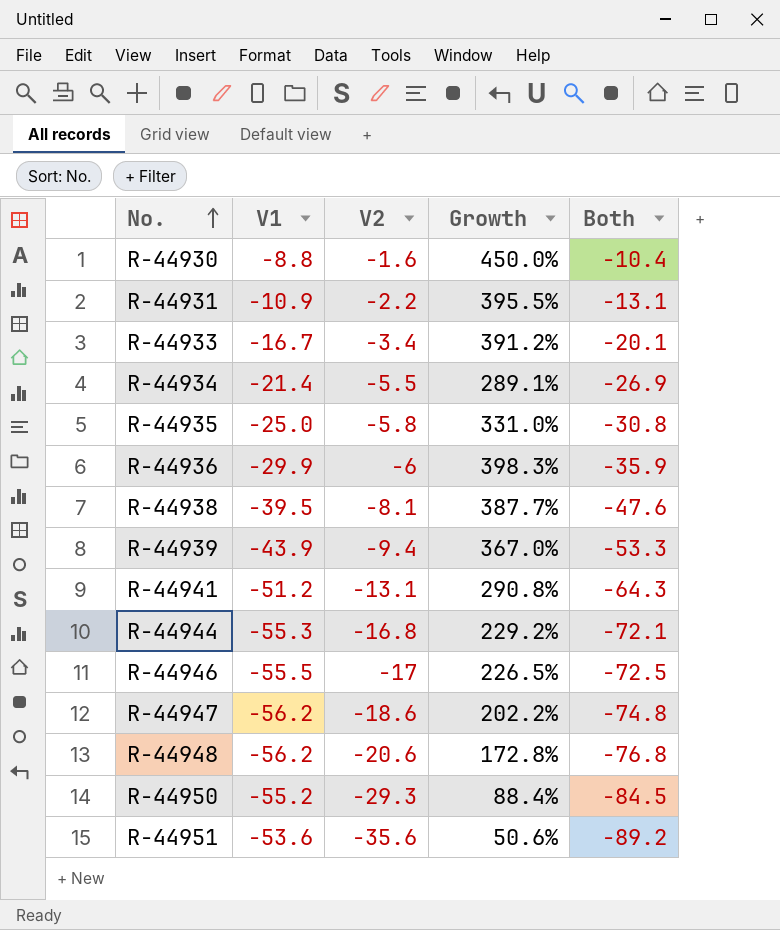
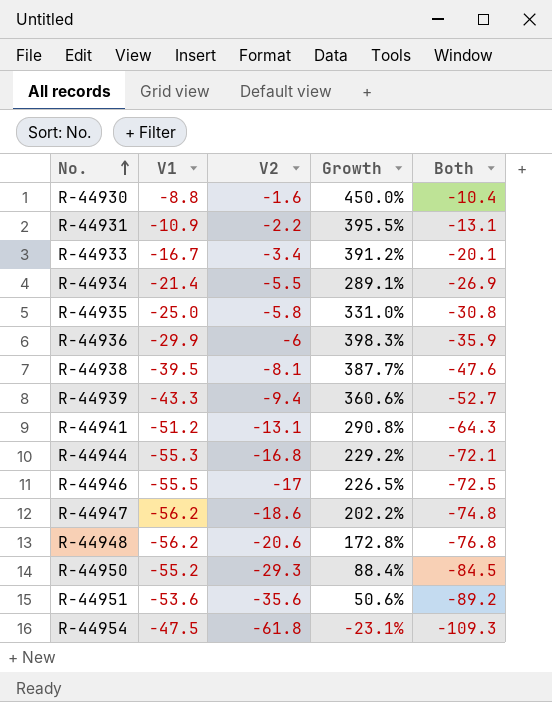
R-44939 | V1: -43.9 -> -43.3
R-44939 | Growth: 367.0% -> 360.6%
R-44939 | Both: -53.3 -> -52.7
row R-44954: none -> -47.5 | -61.8 | -23.1% | -109.3

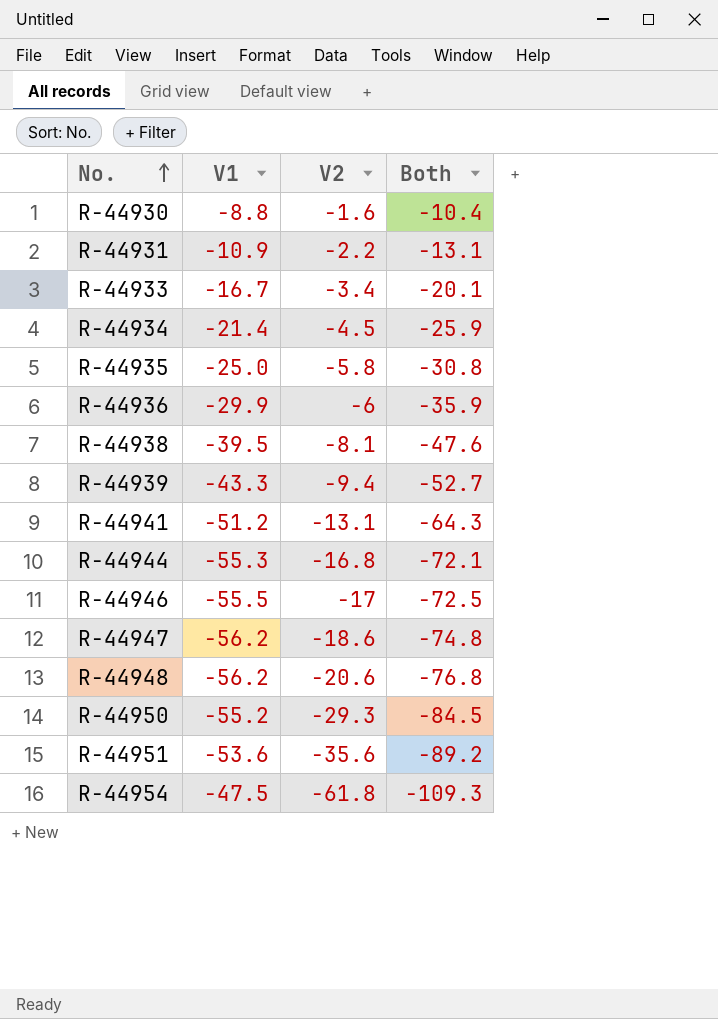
column Growth | formula: ([V1] - [V2]) / [V2] -> none
R-44934 | V2: -5.5 -> -4.5
R-44934 | Both: -26.9 -> -25.9

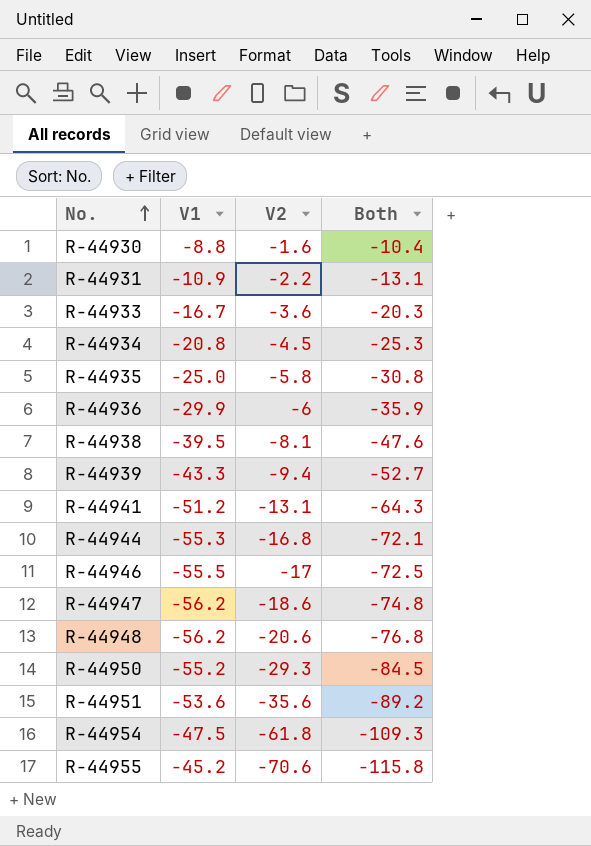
R-44933 | V2: -3.4 -> -3.6
R-44933 | Both: -20.1 -> -20.3
R-44934 | V1: -21.4 -> -20.8
R-44934 | Both: -25.9 -> -25.3
row R-44955: none -> -45.2 | -70.6 | -115.8

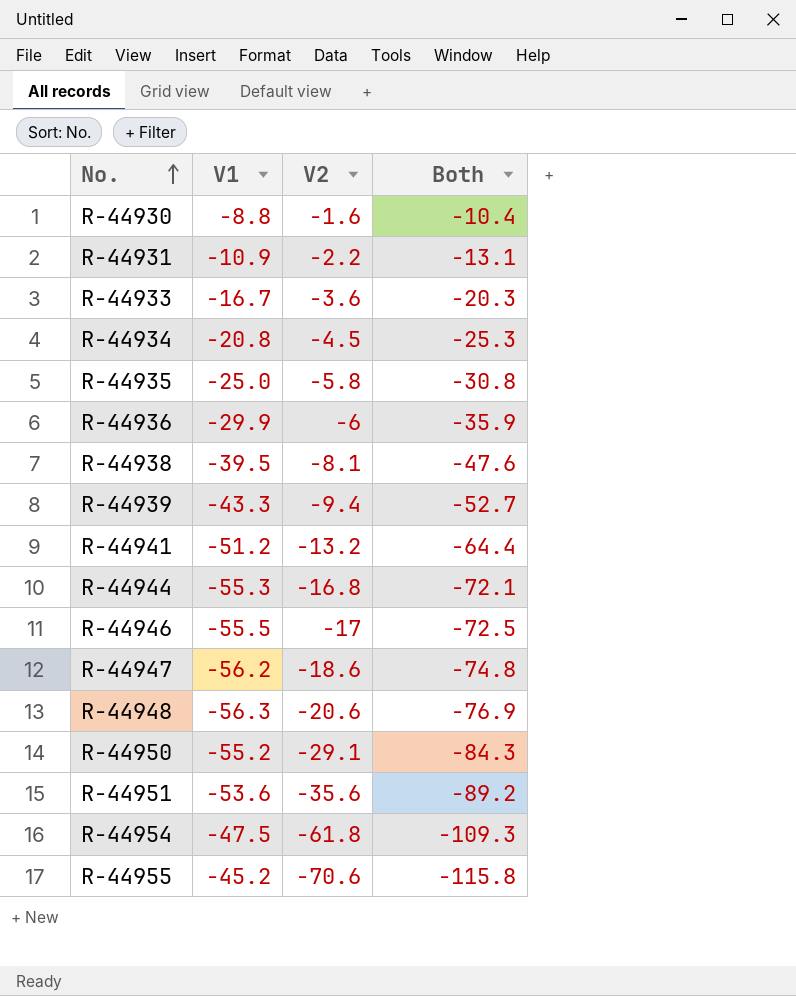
R-44941 | V2: -13.1 -> -13.2
R-44941 | Both: -64.3 -> -64.4
R-44948 | V1: -56.2 -> -56.3
R-44948 | Both: -76.8 -> -76.9
R-44950 | V2: -29.3 -> -29.1
R-44950 | Both: -84.5 -> -84.3

